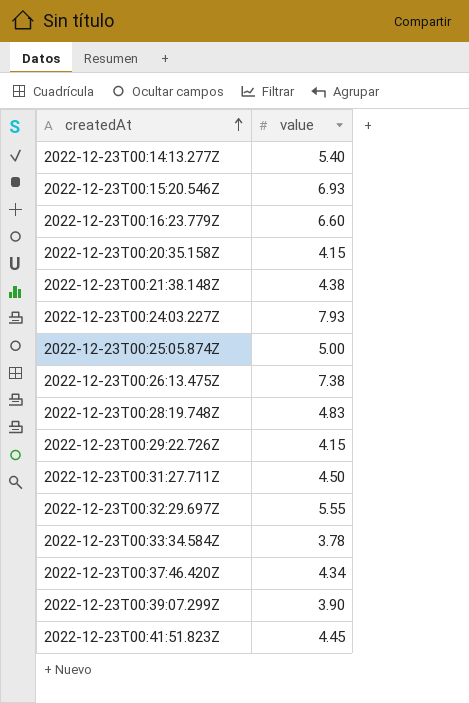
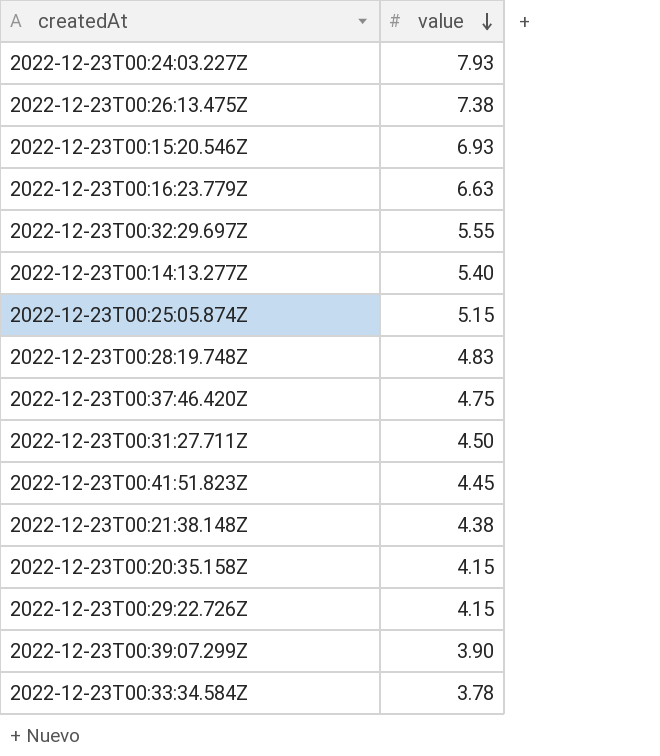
row order: createdAt ascending -> value descending
2022-12-23T00:16:23.779Z | value: 6.60 -> 6.63
2022-12-23T00:25:05.874Z | value: 5.00 -> 5.15
2022-12-23T00:37:46.420Z | value: 4.34 -> 4.75

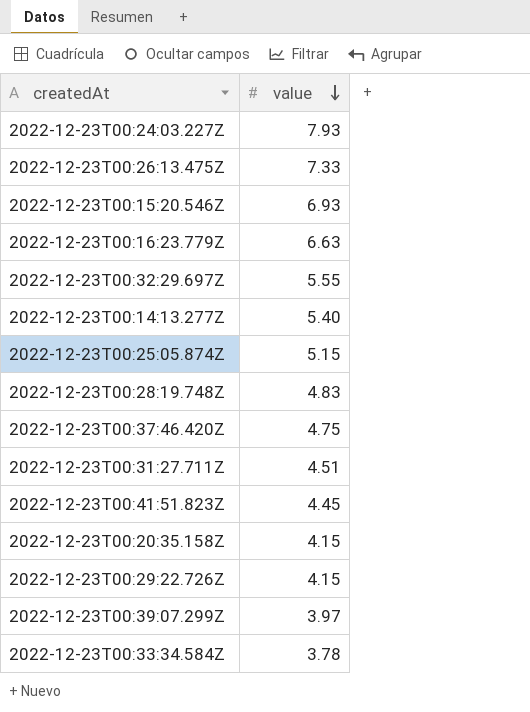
row 2022-12-23T00:21:38.148Z: 4.38 -> none
2022-12-23T00:26:13.475Z | value: 7.38 -> 7.33
2022-12-23T00:31:27.711Z | value: 4.50 -> 4.51
2022-12-23T00:39:07.299Z | value: 3.90 -> 3.97

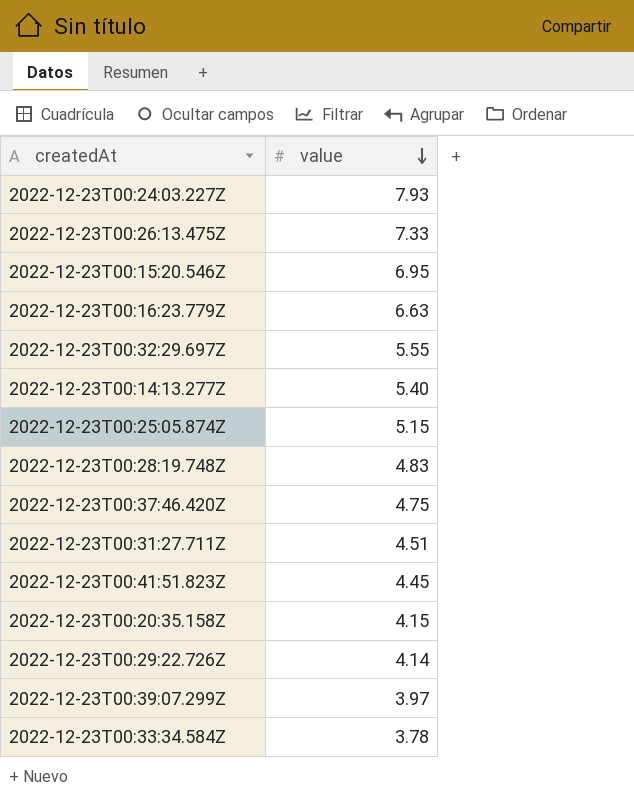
2022-12-23T00:15:20.546Z | value: 6.93 -> 6.95
2022-12-23T00:29:22.726Z | value: 4.15 -> 4.14

